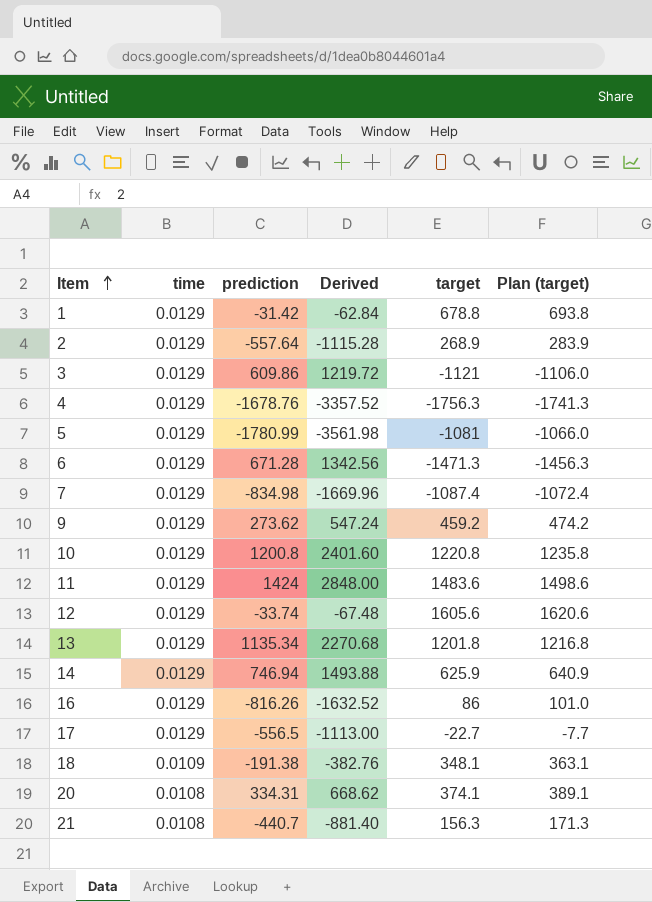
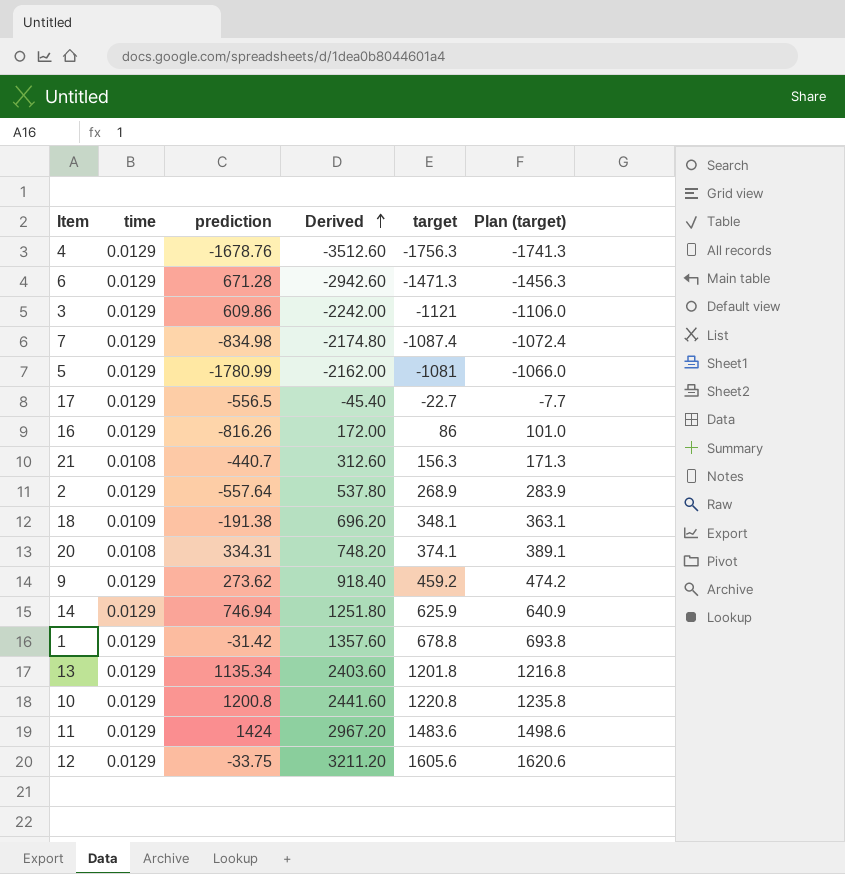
row order: Item ascending -> Derived ascending
column Derived | formula: [prediction] * 2 -> [target] * 2
12 | prediction: -33.74 -> -33.75

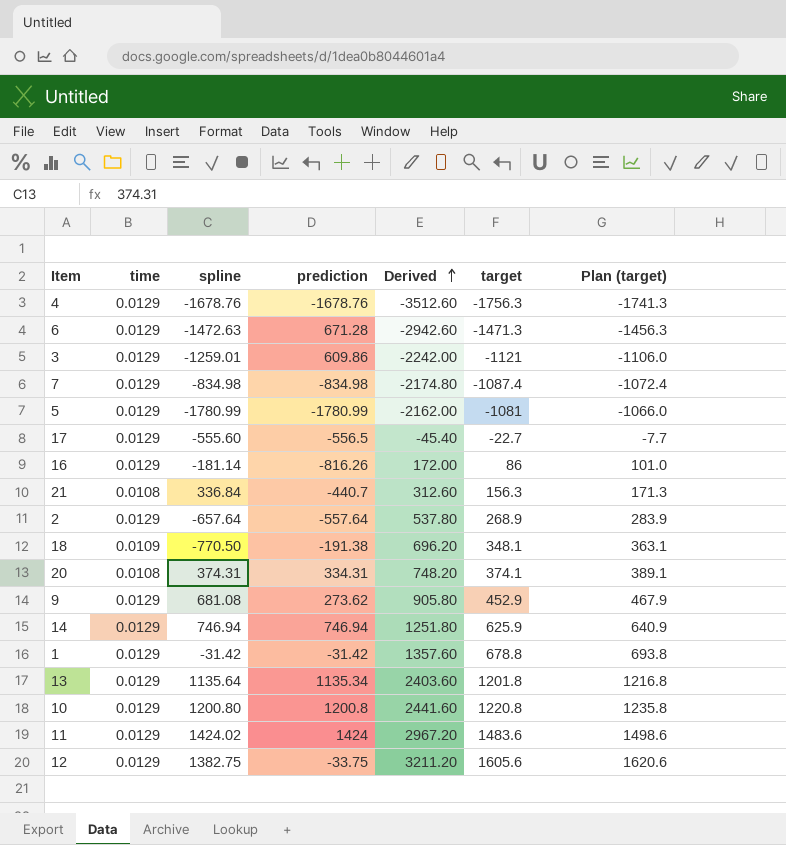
column spline | position: none -> 3
9 | Derived: 918.40 -> 905.80
9 | target: 459.2 -> 452.9
9 | Plan (target): 474.2 -> 467.9

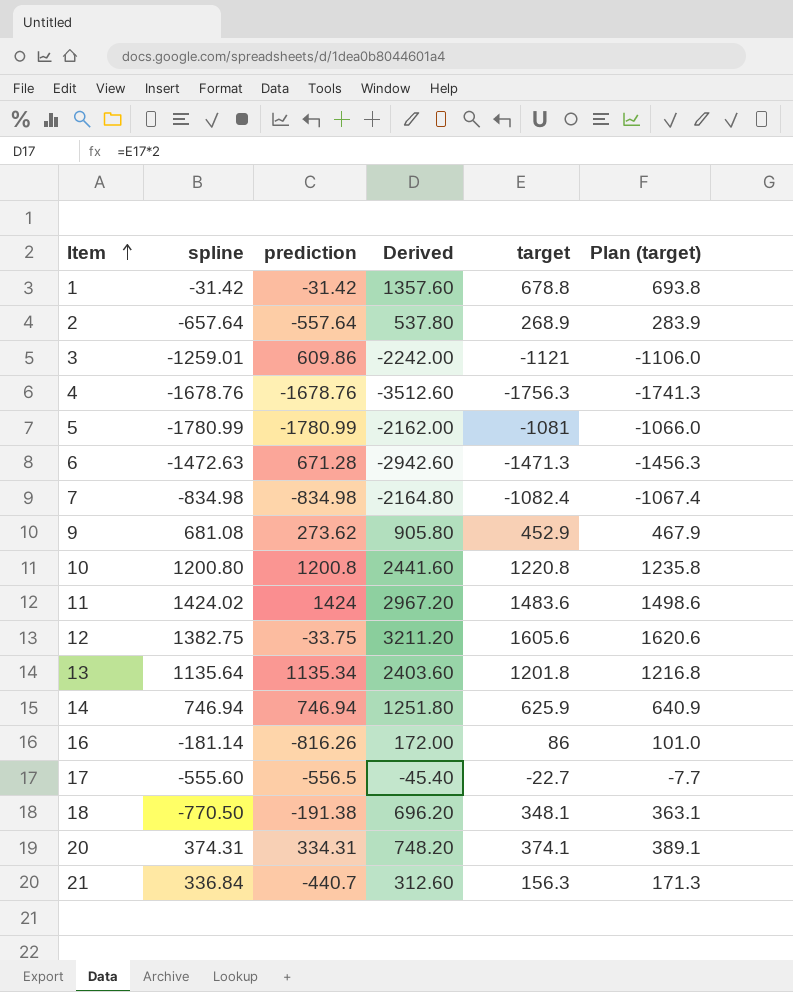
row order: Derived ascending -> Item ascending
column time | position: 2 -> none
7 | Derived: -2174.80 -> -2164.80
7 | target: -1087.4 -> -1082.4
7 | Plan (target): -1072.4 -> -1067.4

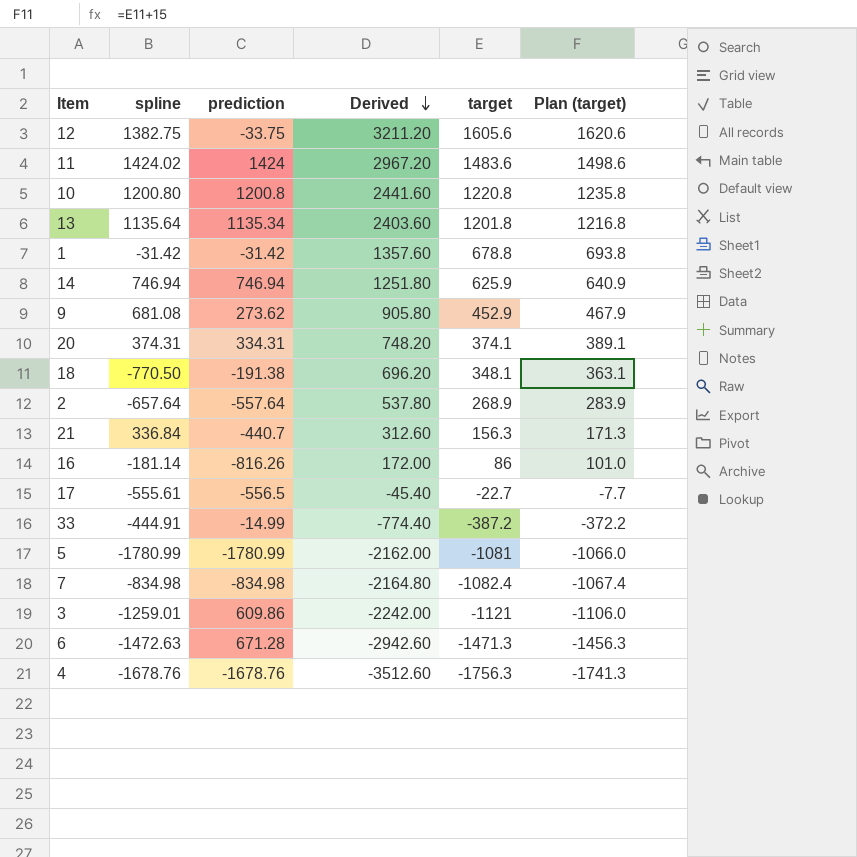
row order: Item ascending -> Derived descending
17 | spline: -555.60 -> -555.61
row 33: none -> -444.91 | -14.99 | -774.40 | -387.2 | -372.2

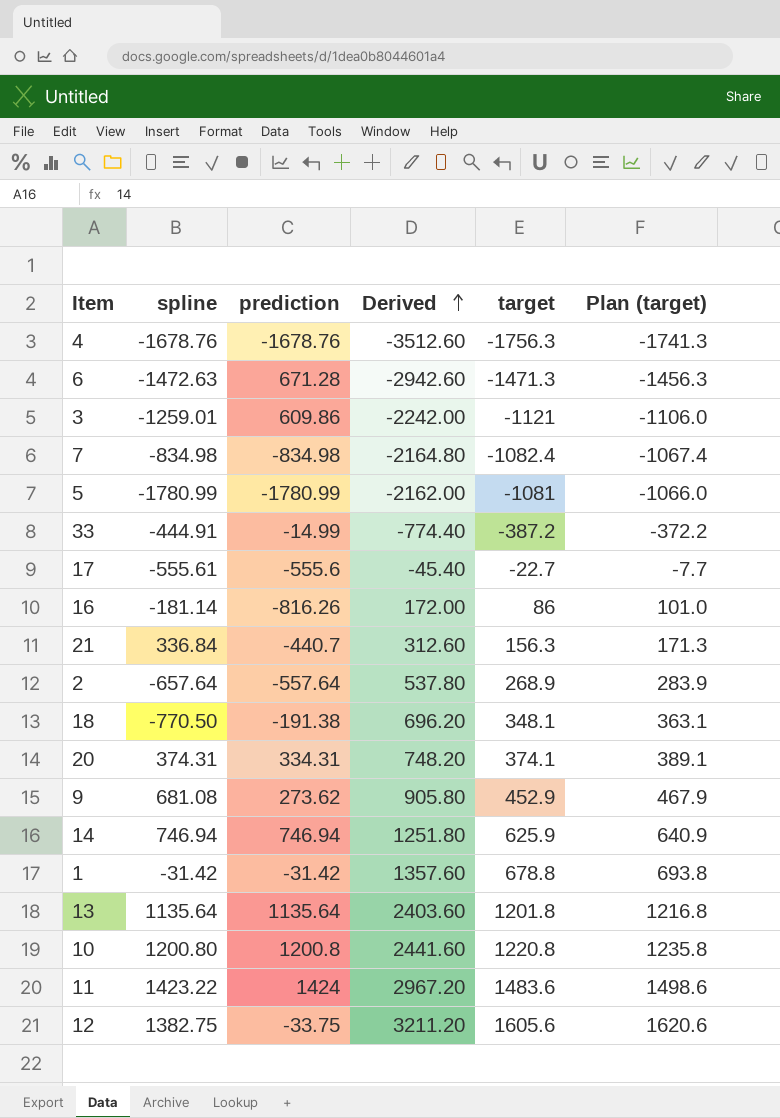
row order: Derived descending -> Derived ascending
17 | prediction: -556.5 -> -555.6
13 | prediction: 1135.34 -> 1135.64
11 | spline: 1424.02 -> 1423.22

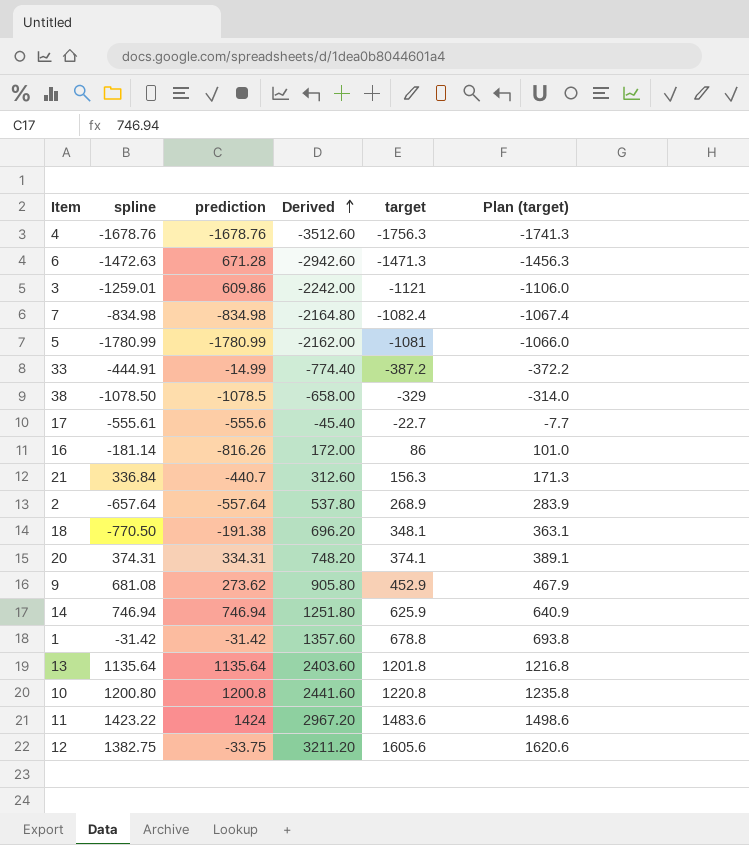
row 38: none -> -1078.50 | -1078.5 | -658.00 | -329 | -314.0

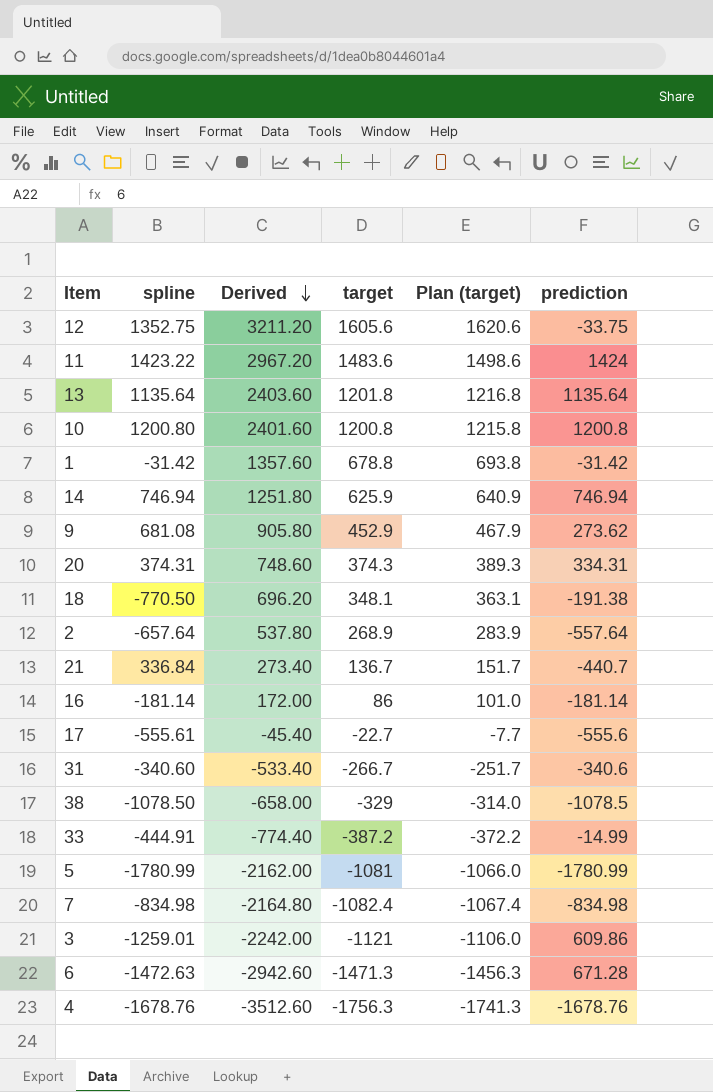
row order: Derived ascending -> Derived descending
column prediction | position: 3 -> 6
12 | spline: 1382.75 -> 1352.75
10 | Derived: 2441.60 -> 2401.60
10 | target: 1220.8 -> 1200.8
10 | Plan (target): 1235.8 -> 1215.8
20 | Derived: 748.20 -> 748.60
20 | target: 374.1 -> 374.3
20 | Plan (target): 389.1 -> 389.3
21 | Derived: 312.60 -> 273.40
21 | target: 156.3 -> 136.7
21 | Plan (target): 171.3 -> 151.7
16 | prediction: -816.26 -> -181.14
row 31: none -> -340.60 | -533.40 | -266.7 | -251.7 | -340.6

